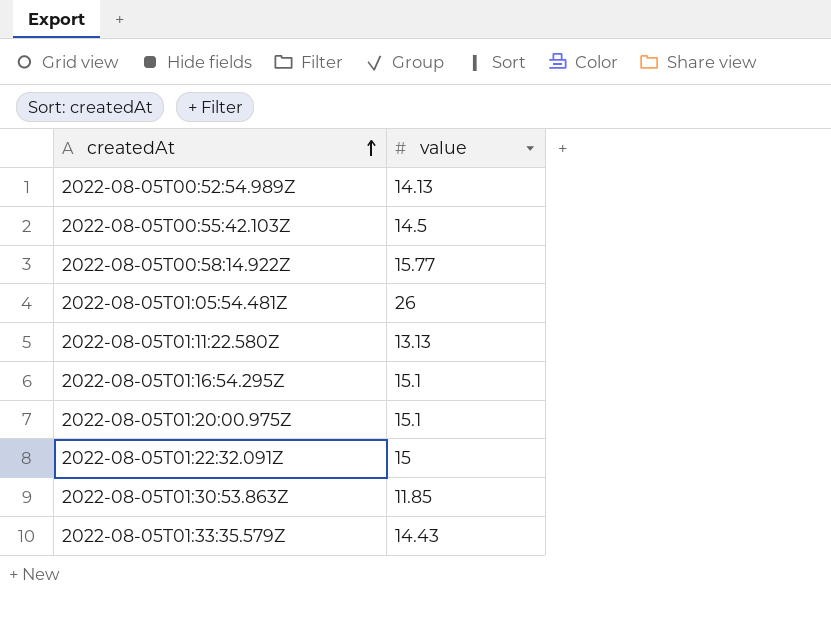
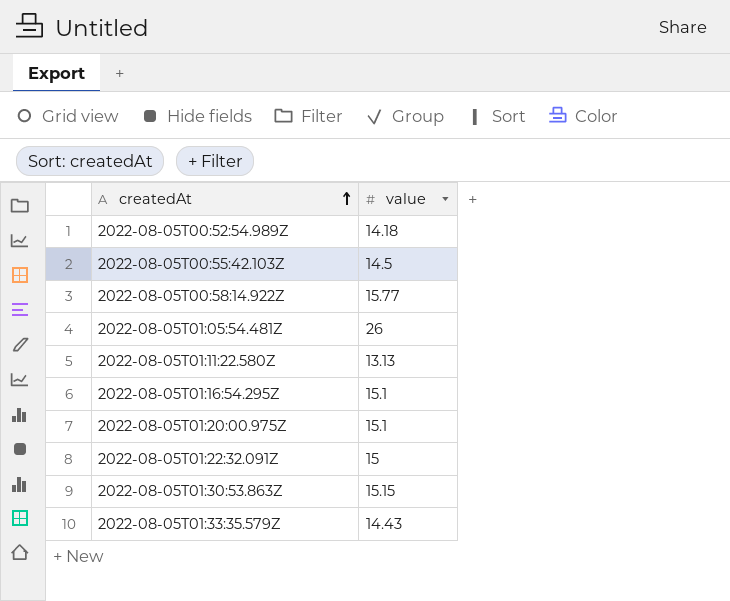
2022-08-05T00:52:54.989Z | value: 14.13 -> 14.18
2022-08-05T01:30:53.863Z | value: 11.85 -> 15.15

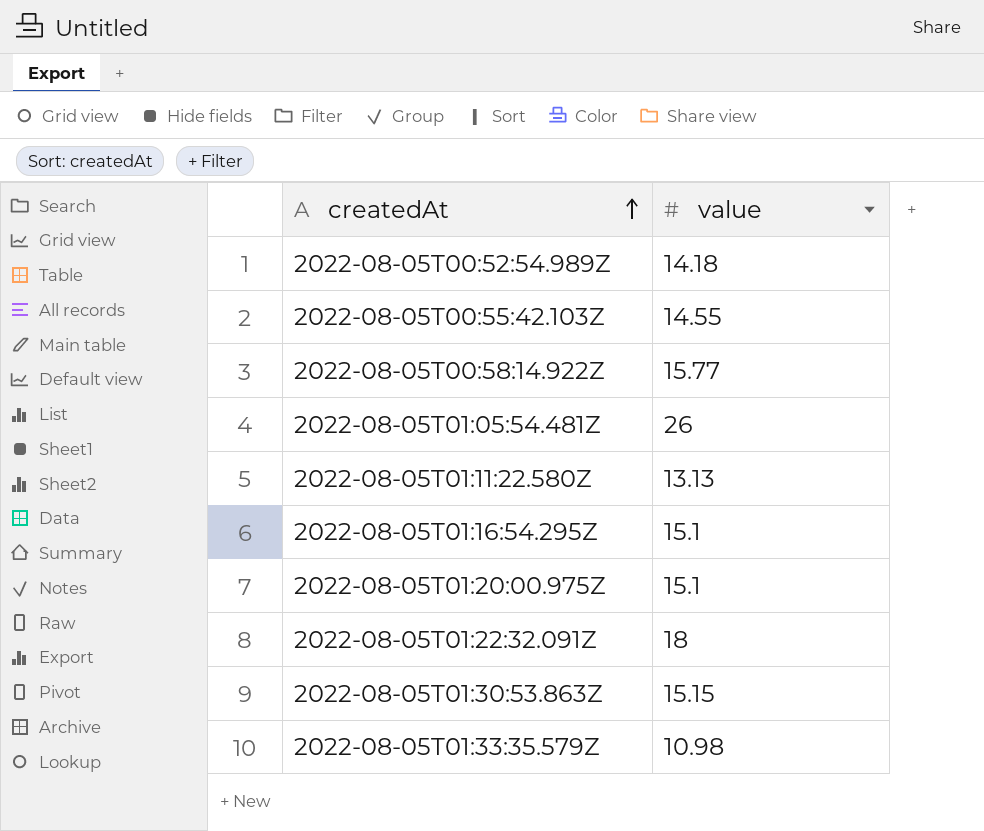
2022-08-05T00:55:42.103Z | value: 14.5 -> 14.55
2022-08-05T01:22:32.091Z | value: 15 -> 18
2022-08-05T01:33:35.579Z | value: 14.43 -> 10.98

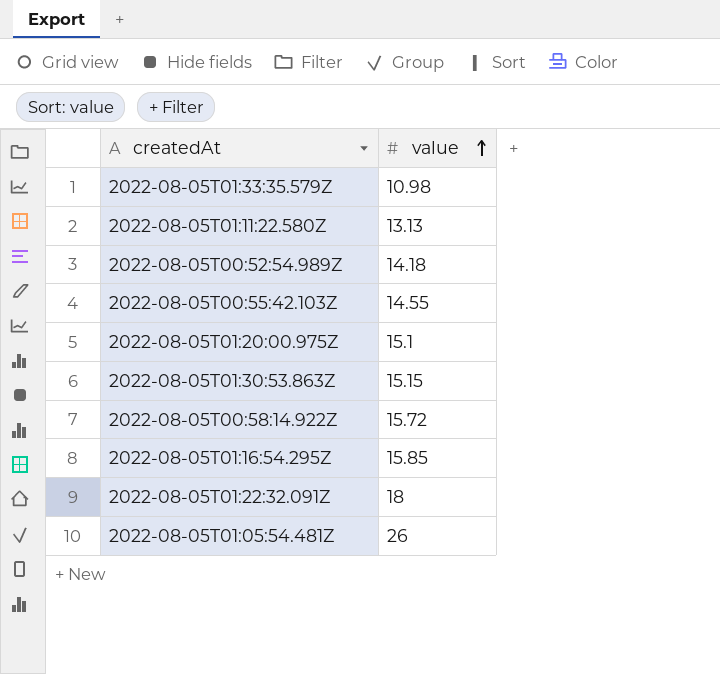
row order: createdAt ascending -> value ascending
2022-08-05T00:58:14.922Z | value: 15.77 -> 15.72
2022-08-05T01:16:54.295Z | value: 15.1 -> 15.85

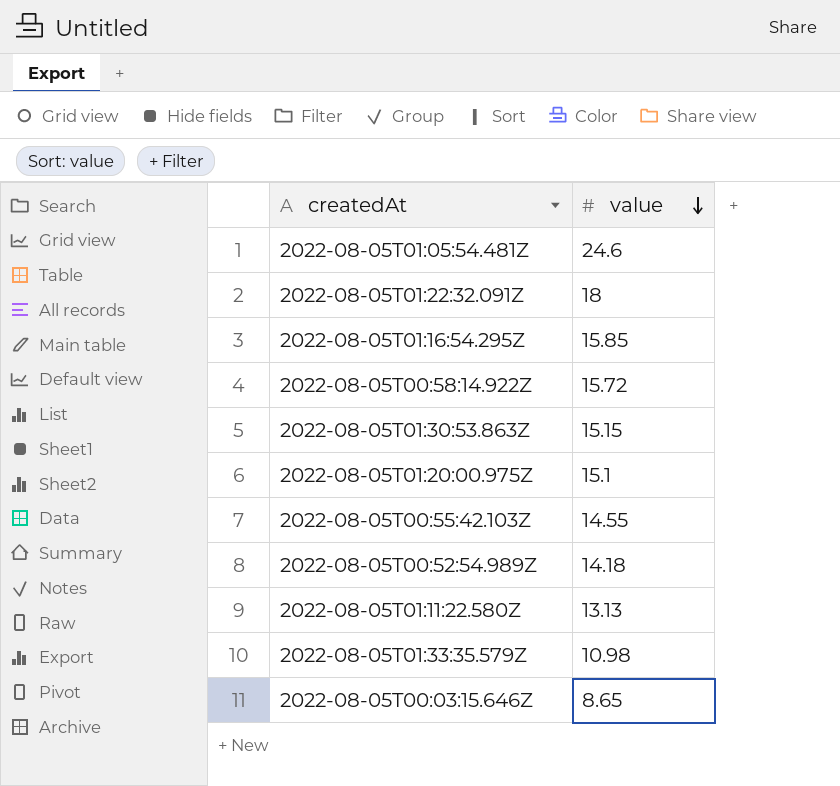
row order: value ascending -> value descending
2022-08-05T01:05:54.481Z | value: 26 -> 24.6
row 2022-08-05T00:03:15.646Z: none -> 8.65

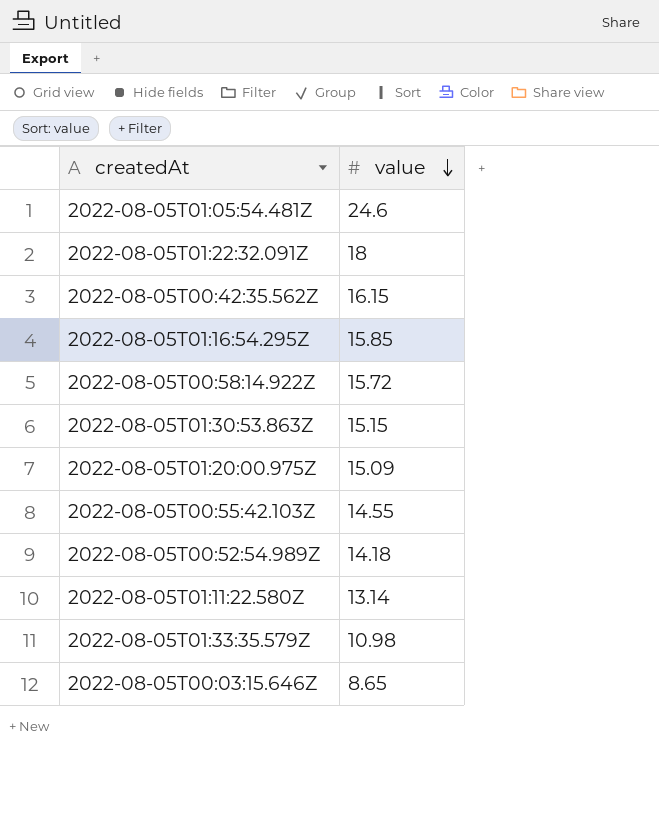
row 2022-08-05T00:42:35.562Z: none -> 16.15
2022-08-05T01:20:00.975Z | value: 15.1 -> 15.09
2022-08-05T01:11:22.580Z | value: 13.13 -> 13.14

